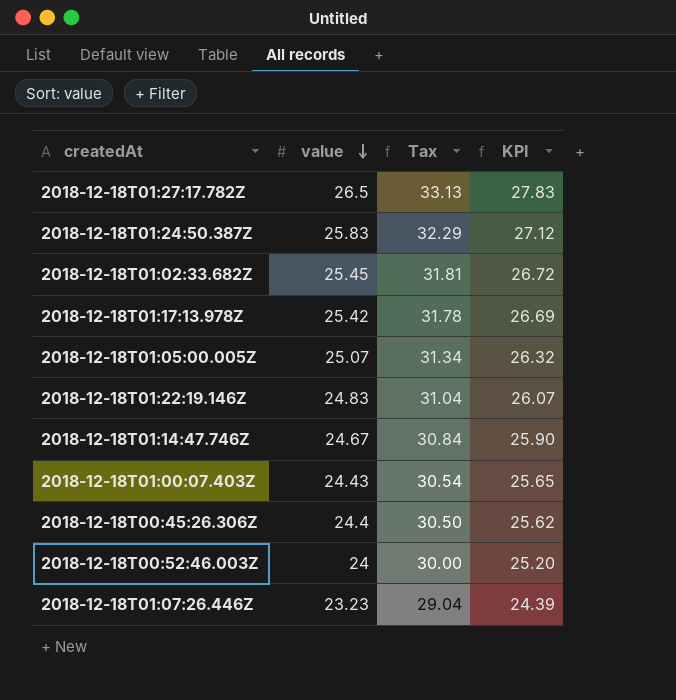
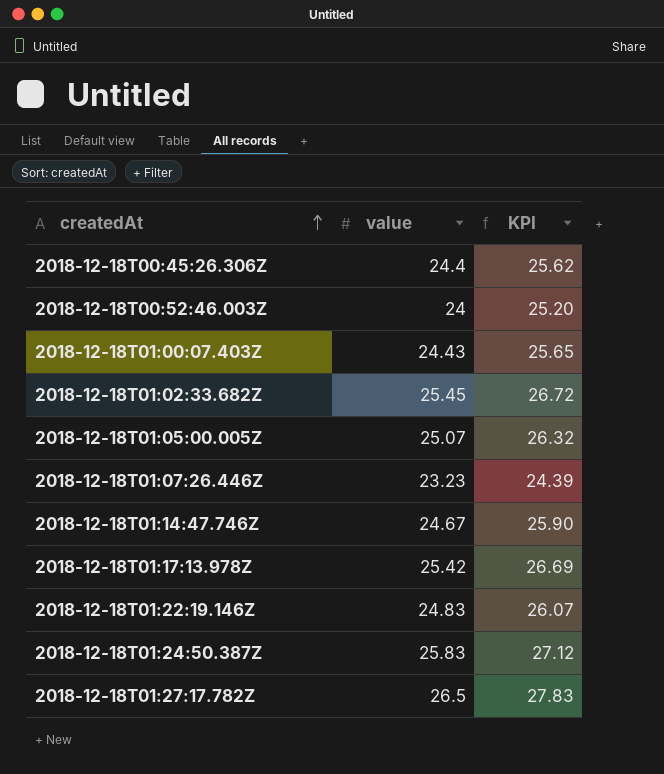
row order: value descending -> createdAt ascending
column Tax | formula: [value] * 1.25 -> none

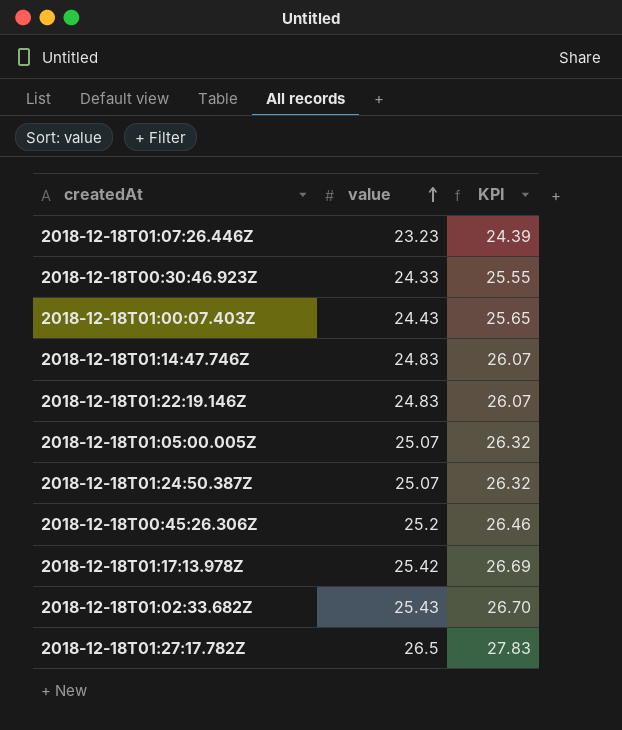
row order: createdAt ascending -> value ascending
row 2018-12-18T00:52:46.003Z: 24 | 25.20 -> none
row 2018-12-18T00:30:46.923Z: none -> 24.33 | 25.55
2018-12-18T01:14:47.746Z | value: 24.67 -> 24.83
2018-12-18T01:14:47.746Z | KPI: 25.90 -> 26.07
2018-12-18T01:24:50.387Z | value: 25.83 -> 25.07
2018-12-18T01:24:50.387Z | KPI: 27.12 -> 26.32
2018-12-18T00:45:26.306Z | value: 24.4 -> 25.2
2018-12-18T00:45:26.306Z | KPI: 25.62 -> 26.46
2018-12-18T01:02:33.682Z | value: 25.45 -> 25.43
2018-12-18T01:02:33.682Z | KPI: 26.72 -> 26.70

